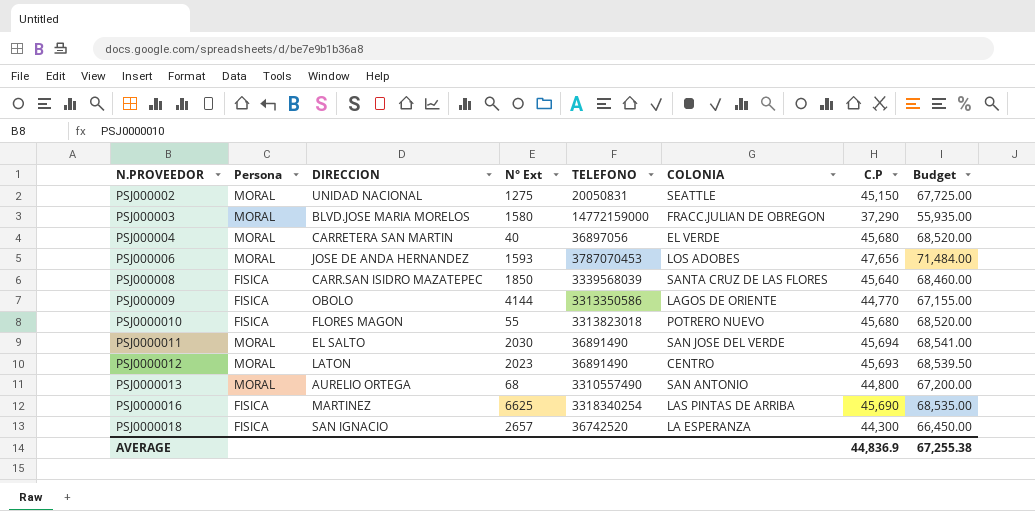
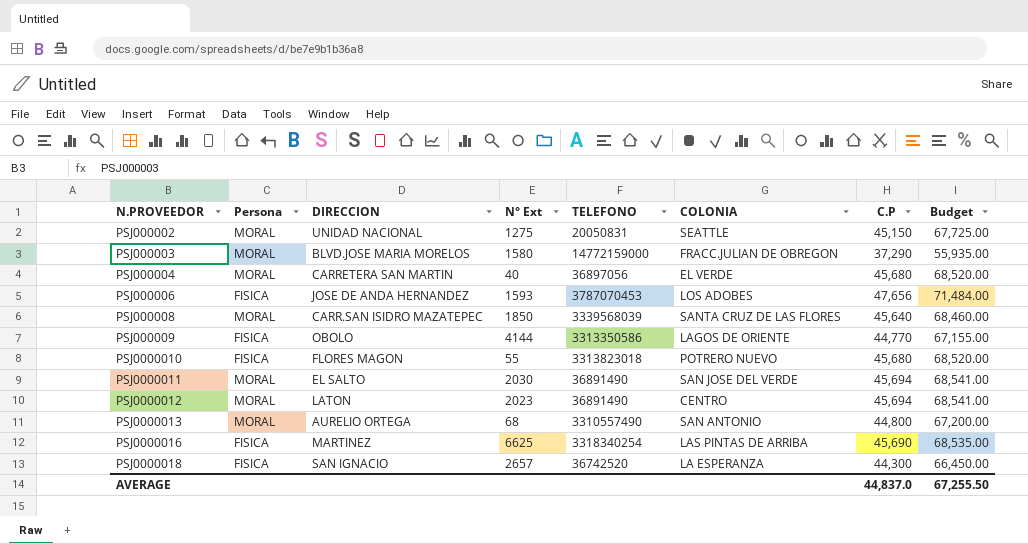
PSJ000006 | Persona: MORAL -> FISICA
PSJ000008 | Persona: FISICA -> MORAL
PSJ0000012 | C.P: 45,693 -> 45,694
PSJ0000012 | Budget: 68,539.50 -> 68,541.00
AVERAGE | C.P: 44,836.9 -> 44,837.0
AVERAGE | Budget: 67,255.38 -> 67,255.50

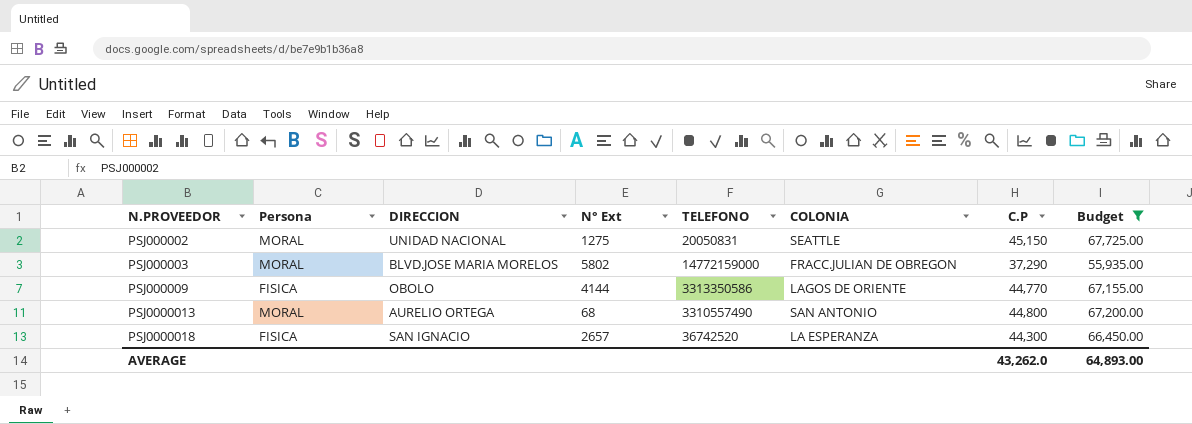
filter: none -> Budget <= 67,725.00
PSJ000003 | N° Ext: 1580 -> 5802
AVERAGE | C.P: 44,837.0 -> 43,262.0
AVERAGE | Budget: 67,255.50 -> 64,893.00

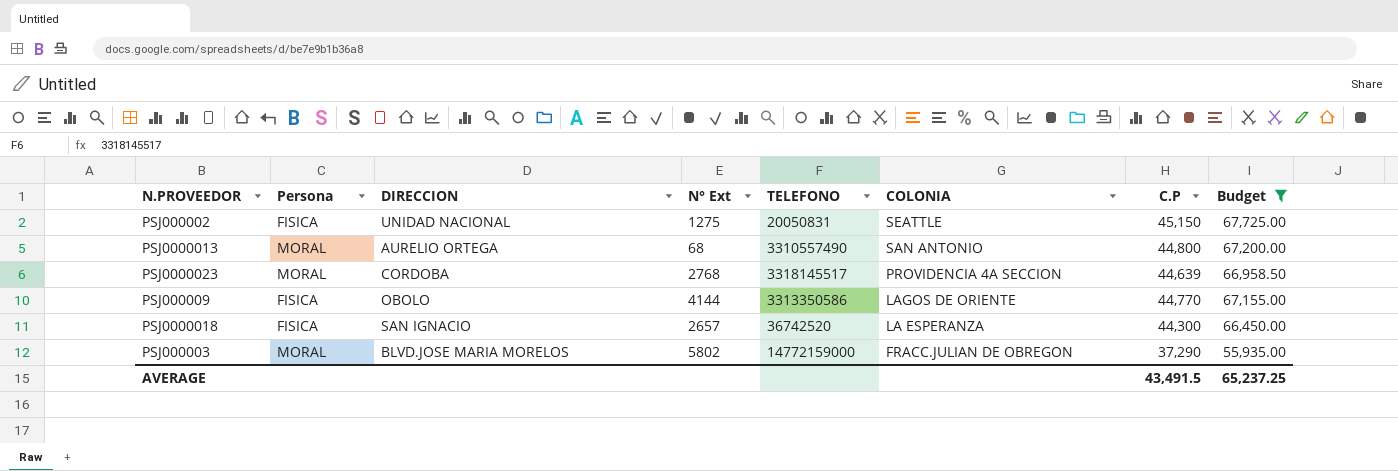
row order: N.PROVEEDOR ascending -> COLONIA descending
PSJ000002 | Persona: MORAL -> FISICA
row PSJ0000023: none -> MORAL | CORDOBA | 2768 | 3318145517 | PROVIDENCIA 4A SECCION | 44,639 | 66,958.50
AVERAGE | C.P: 43,262.0 -> 43,491.5
AVERAGE | Budget: 64,893.00 -> 65,237.25

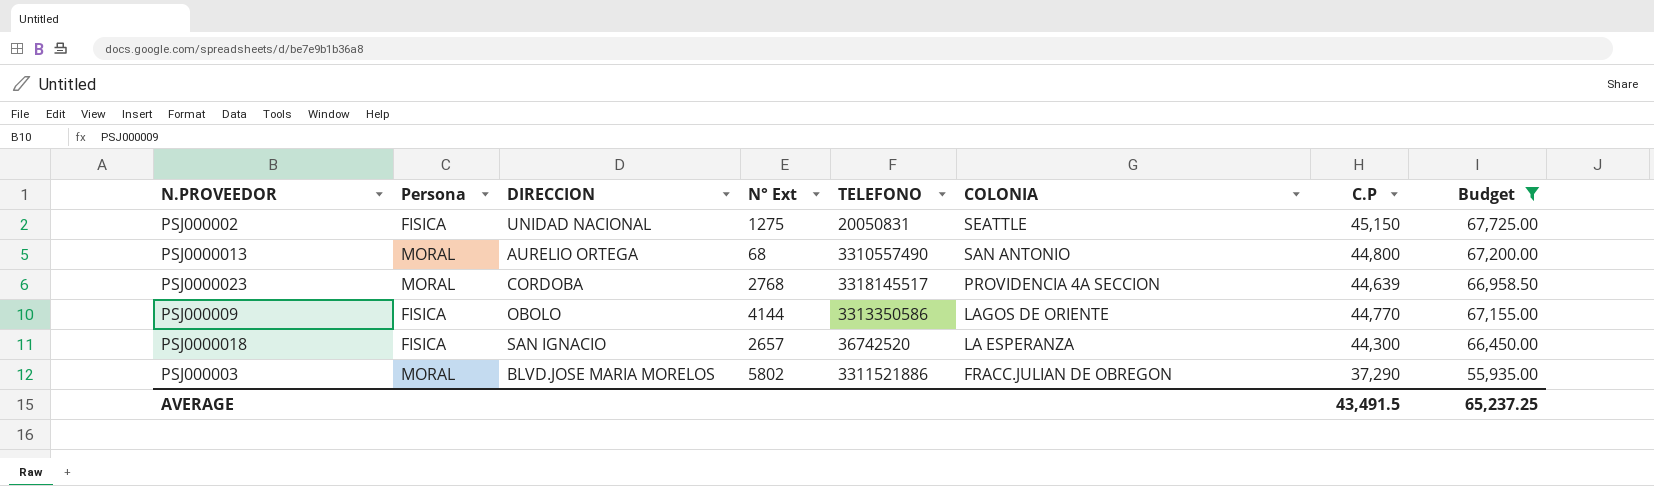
PSJ000003 | TELEFONO: 14772159000 -> 3311521886

